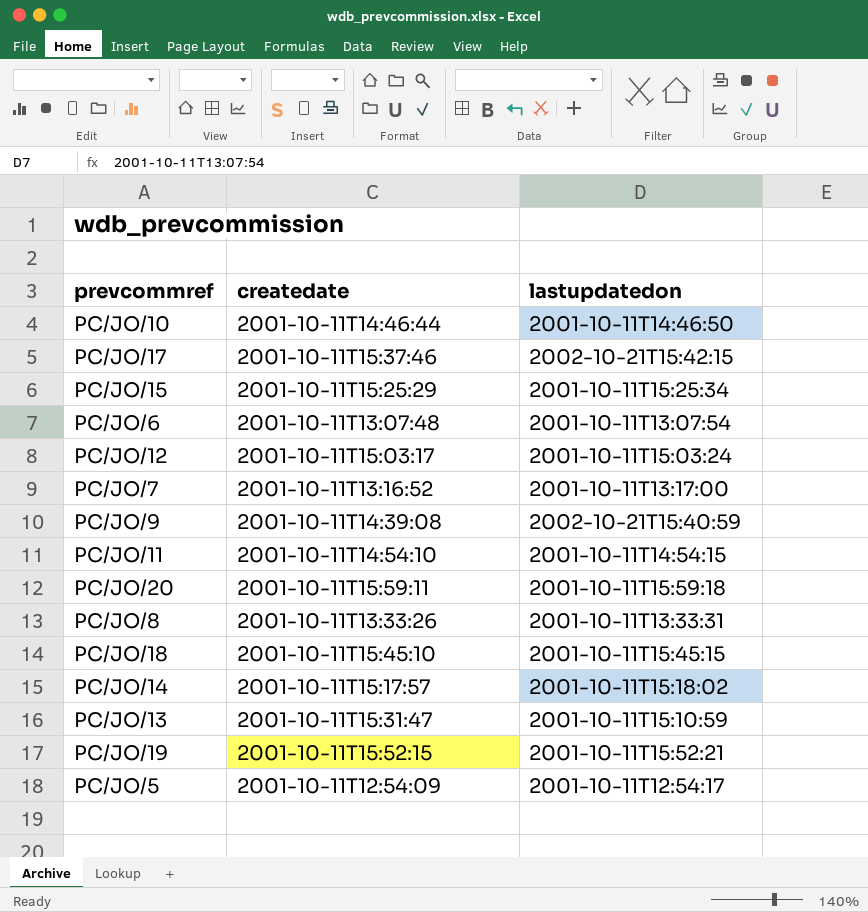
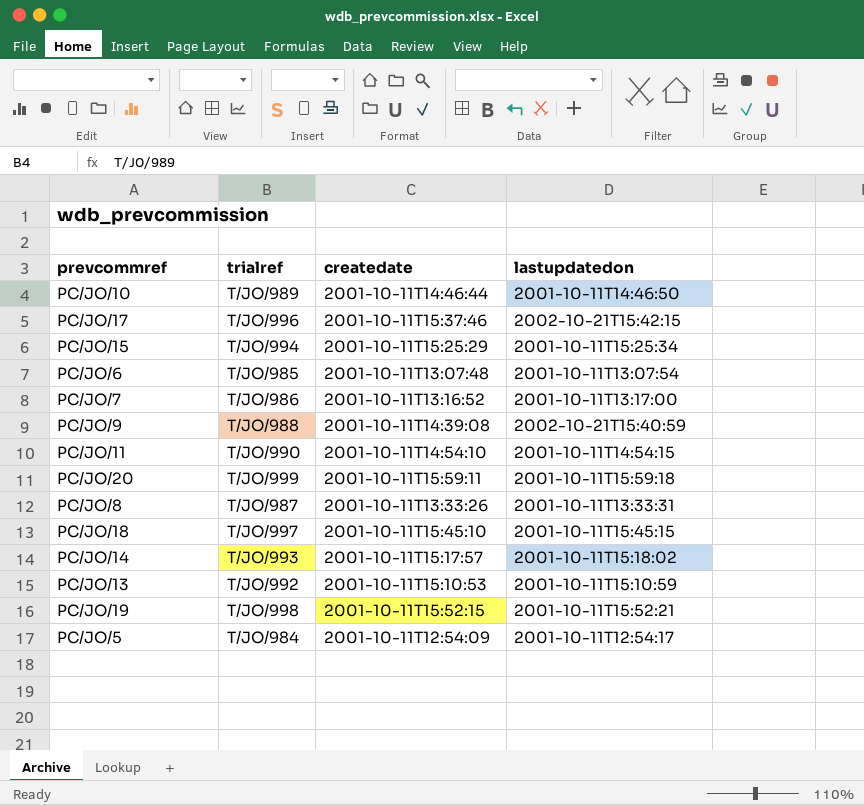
column trialref | position: none -> 2
row PC/JO/12: 2001-10-11T15:03:17 | 2001-10-11T15:03:24 -> none
PC/JO/13 | createdate: 2001-10-11T15:31:47 -> 2001-10-11T15:10:53

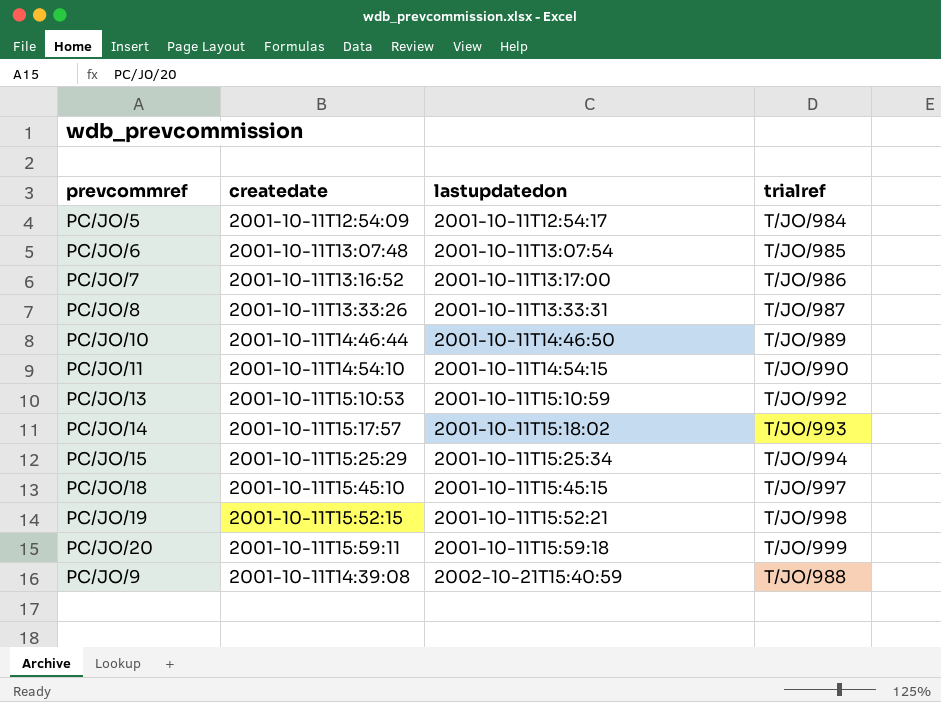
row order: none -> lastupdatedon ascending
column trialref | position: 2 -> 4
row PC/JO/17: T/JO/996 | 2001-10-11T15:37:46 | 2002-10-21T15:42:15 -> none

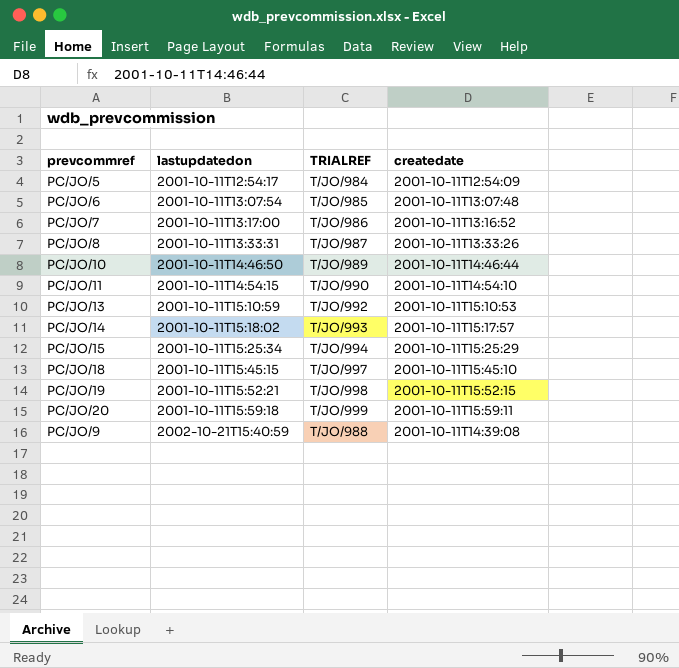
column name: trialref -> TRIALREF
column createdate | position: 2 -> 4

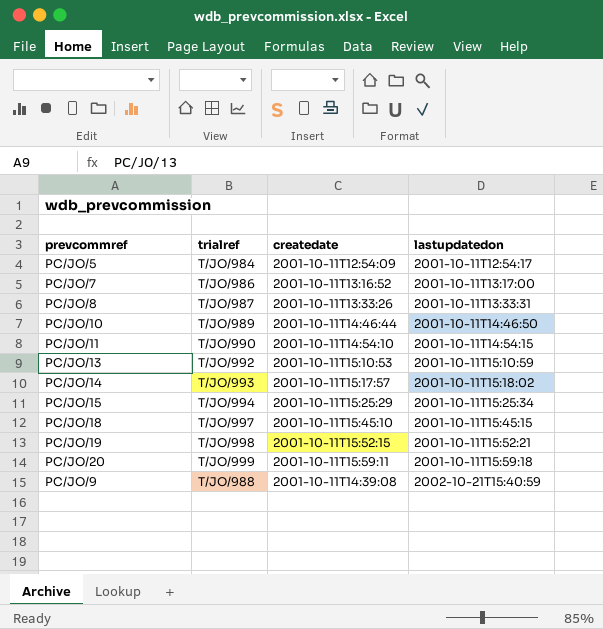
column name: TRIALREF -> trialref
column lastupdatedon | position: 2 -> 4
row PC/JO/6: 2001-10-11T13:07:54 | T/JO/985 | 2001-10-11T13:07:48 -> none

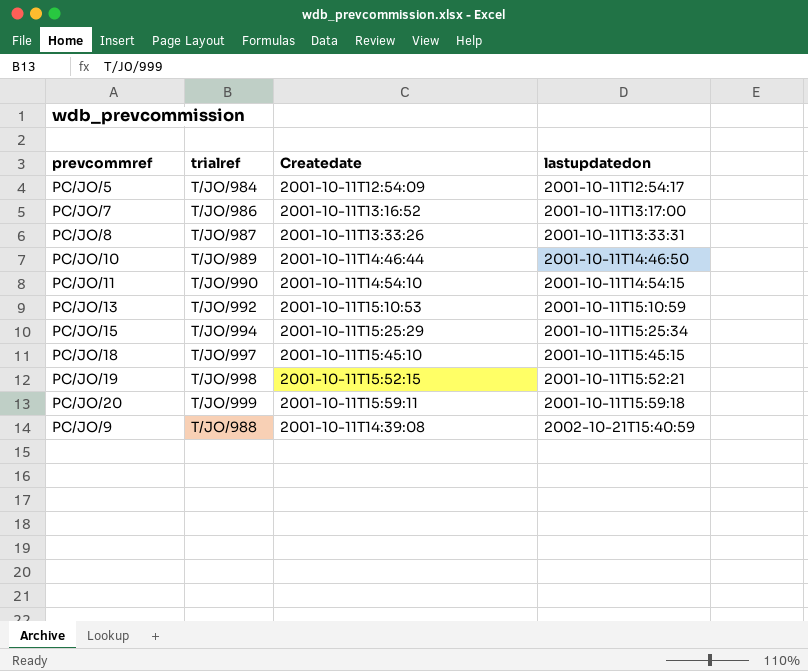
column name: createdate -> Createdate
row PC/JO/14: T/JO/993 | 2001-10-11T15:17:57 | 2001-10-11T15:18:02 -> none

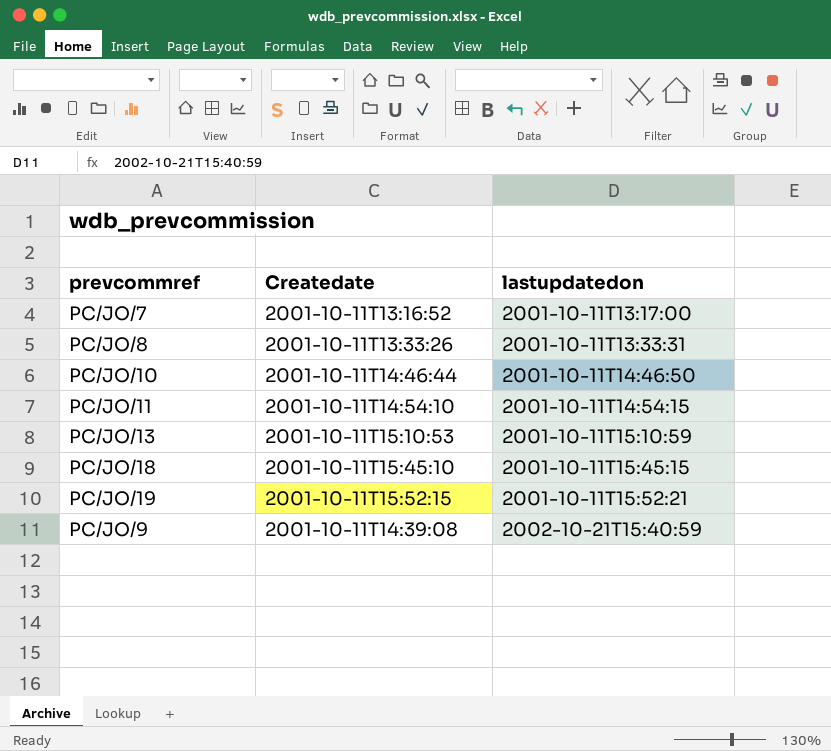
column trialref | position: 2 -> none
row PC/JO/5: T/JO/984 | 2001-10-11T12:54:09 | 2001-10-11T12:54:17 -> none
row PC/JO/15: T/JO/994 | 2001-10-11T15:25:29 | 2001-10-11T15:25:34 -> none
row PC/JO/20: T/JO/999 | 2001-10-11T15:59:11 | 2001-10-11T15:59:18 -> none

